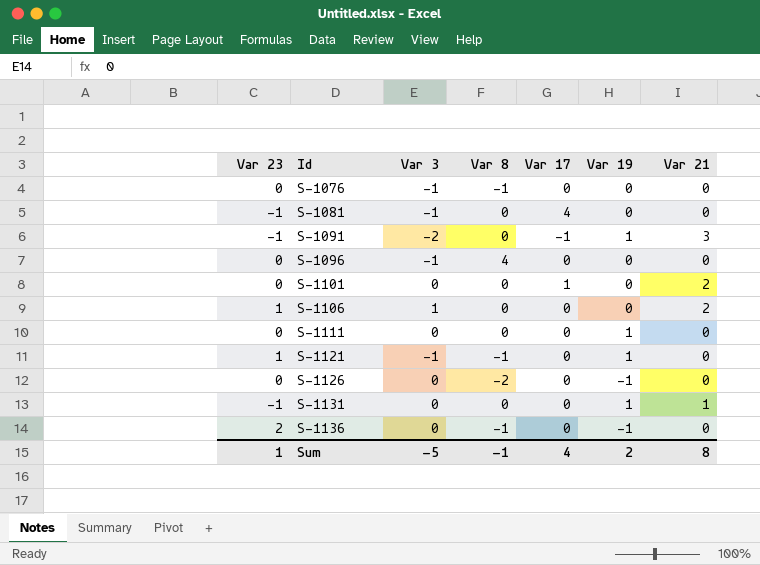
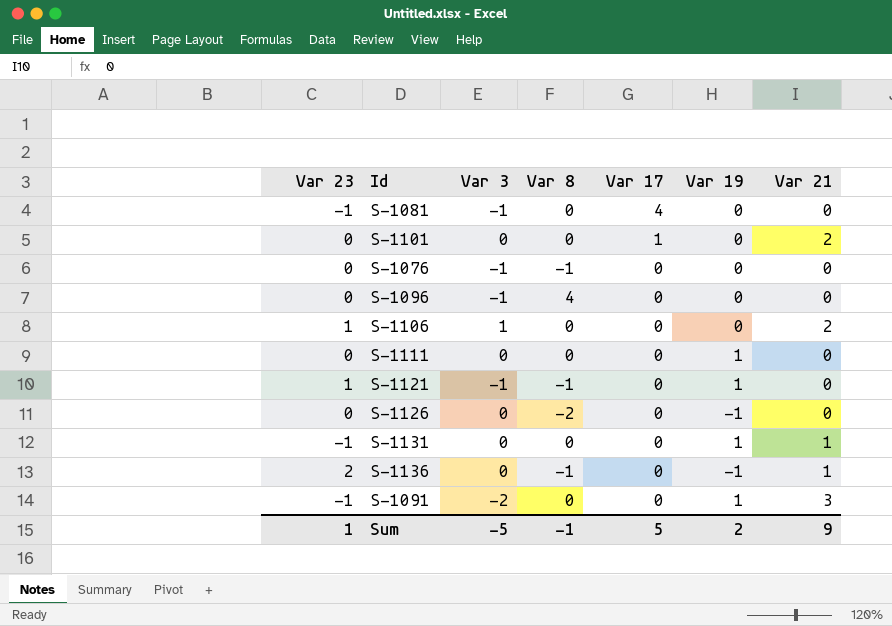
row order: Id ascending -> Var 17 descending
S-1136 | Var 21: 0 -> 1
S-1091 | Var 17: -1 -> 0
Sum | Var 17: 4 -> 5
Sum | Var 21: 8 -> 9

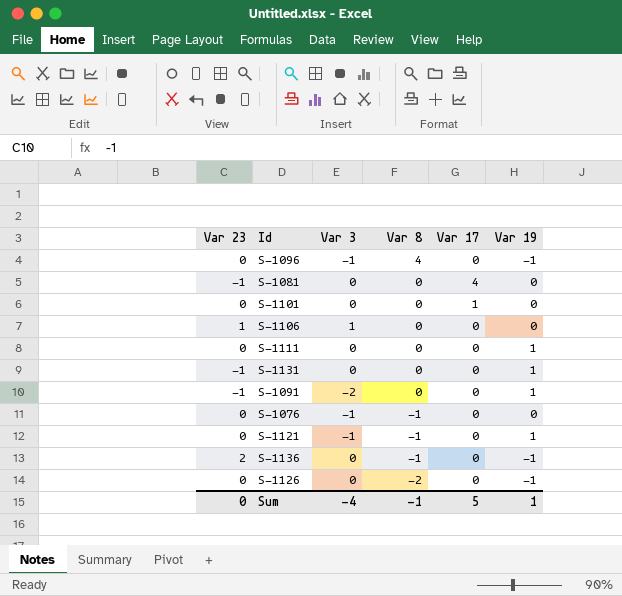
row order: Var 17 descending -> Var 8 descending
column Var 21 | position: 7 -> none
S-1096 | Var 19: 0 -> -1
S-1081 | Var 3: -1 -> 0
S-1121 | Var 23: 1 -> 0
Sum | Var 23: 1 -> 0
Sum | Var 3: -5 -> -4
Sum | Var 19: 2 -> 1

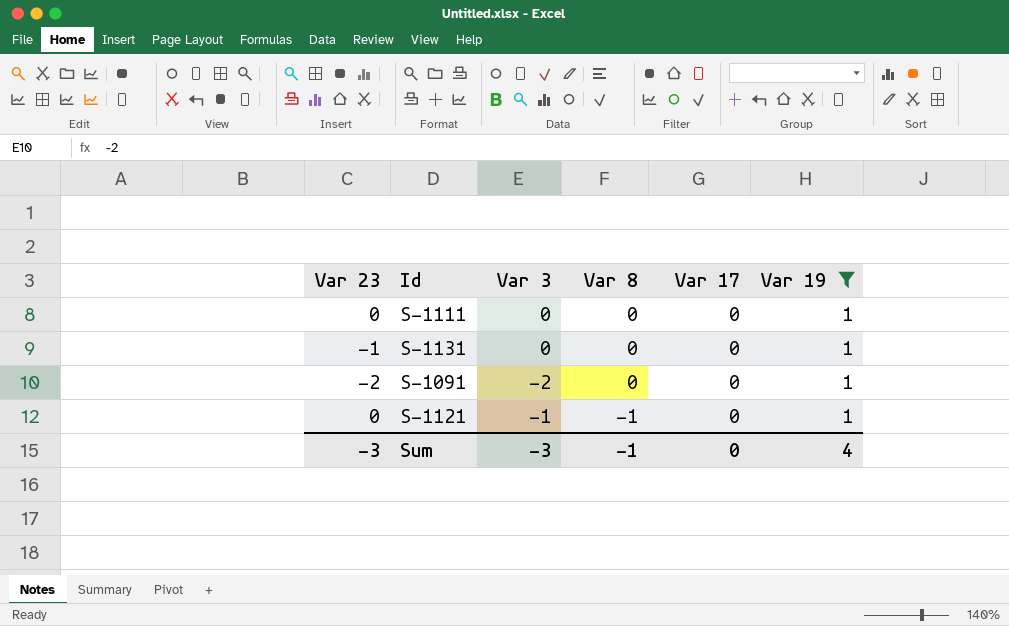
filter: none -> Var 19 = 1
S-1091 | Var 23: -1 -> -2
Sum | Var 23: 0 -> -3
Sum | Var 3: -4 -> -3
Sum | Var 17: 5 -> 0
Sum | Var 19: 1 -> 4

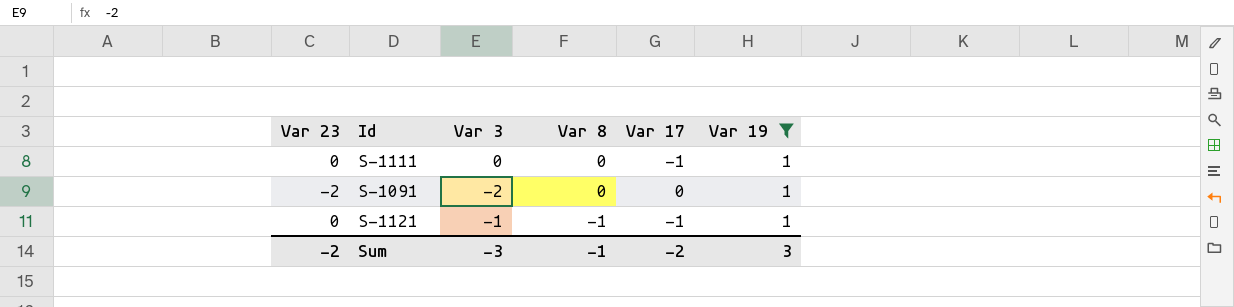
row S-1131: -1 | 0 | 0 | 0 | 1 -> none
S-1111 | Var 17: 0 -> -1
S-1121 | Var 17: 0 -> -1
Sum | Var 23: -3 -> -2
Sum | Var 17: 0 -> -2
Sum | Var 19: 4 -> 3

